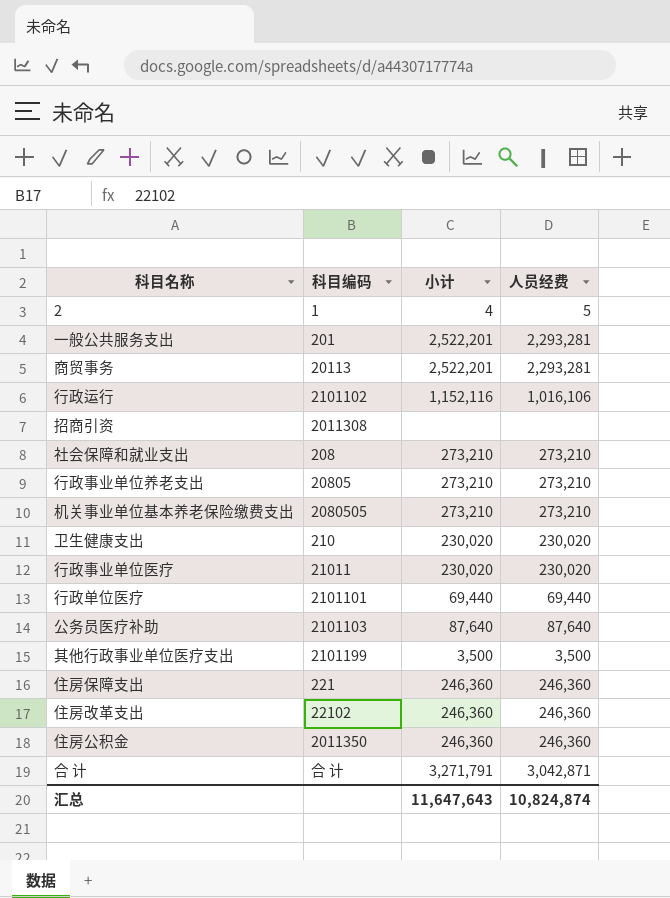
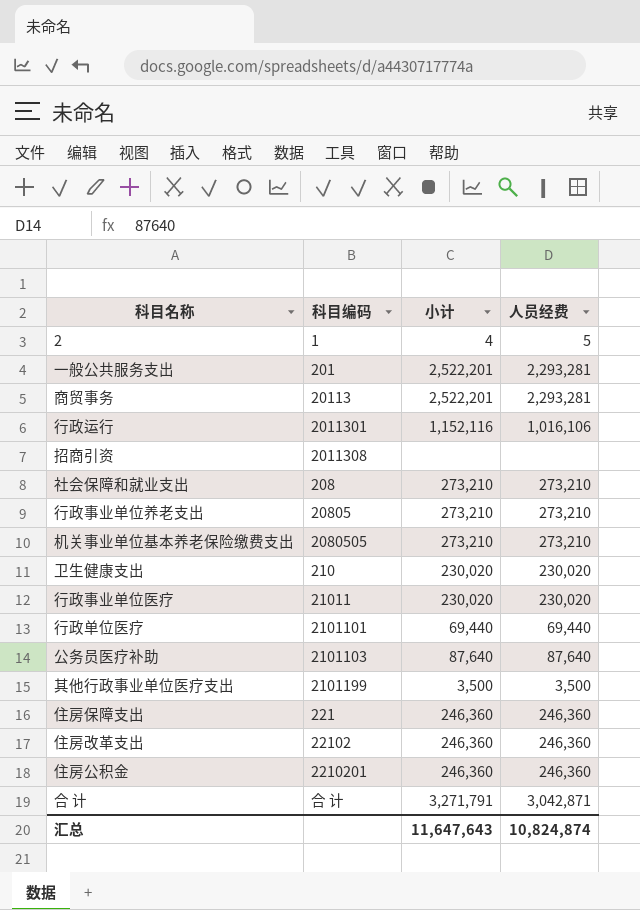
行政运行 | 科目编码: 2101102 -> 2011301
住房公积金 | 科目编码: 2011350 -> 2210201

